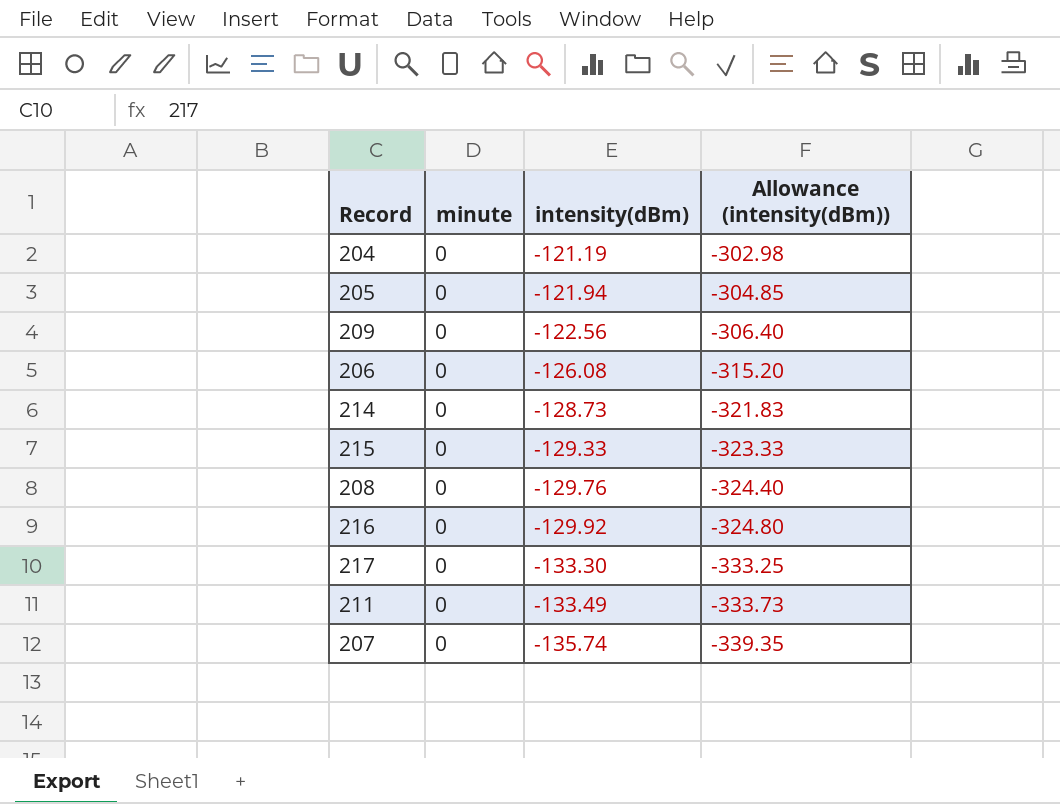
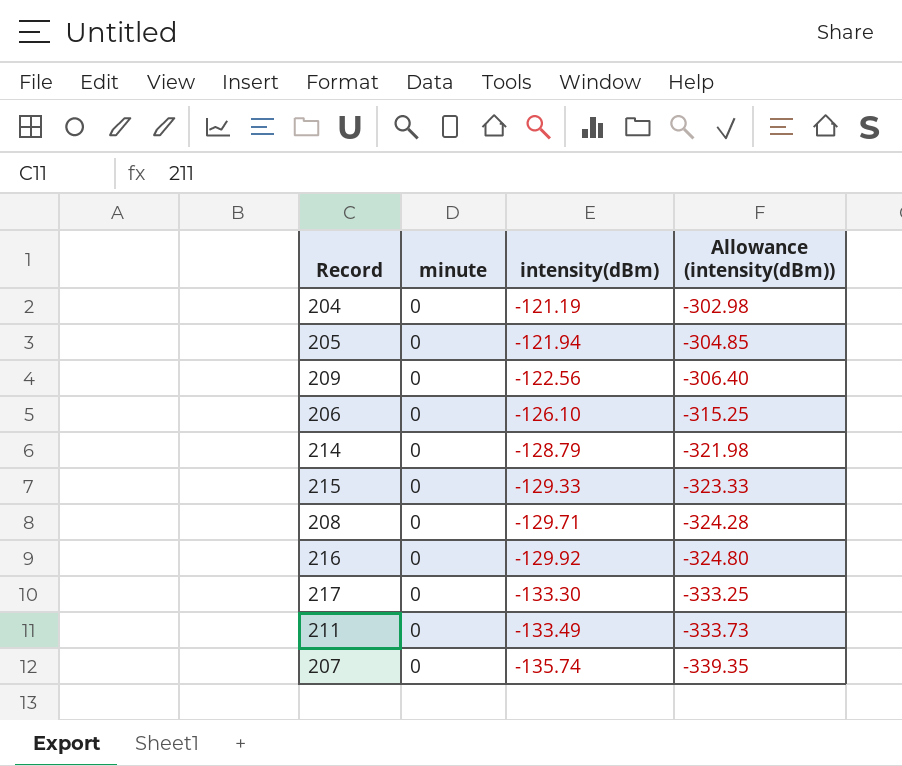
206 | intensity(dBm): -126.08 -> -126.10
206 | Allowance (intensity(dBm)): -315.20 -> -315.25
214 | intensity(dBm): -128.73 -> -128.79
214 | Allowance (intensity(dBm)): -321.83 -> -321.98
208 | intensity(dBm): -129.76 -> -129.71
208 | Allowance (intensity(dBm)): -324.40 -> -324.28

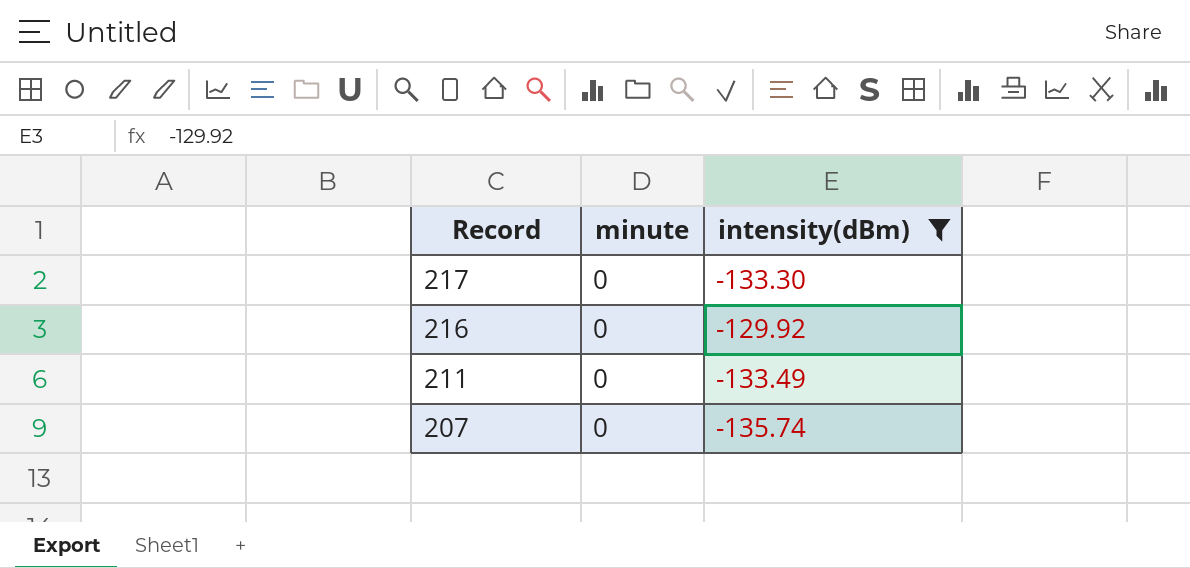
filter: none -> intensity(dBm) <= -129.92
row order: intensity(dBm) descending -> Record descending
column Allowance (intensity(dBm)) | formula: [intensity(dBm)] * 2.5 -> none

